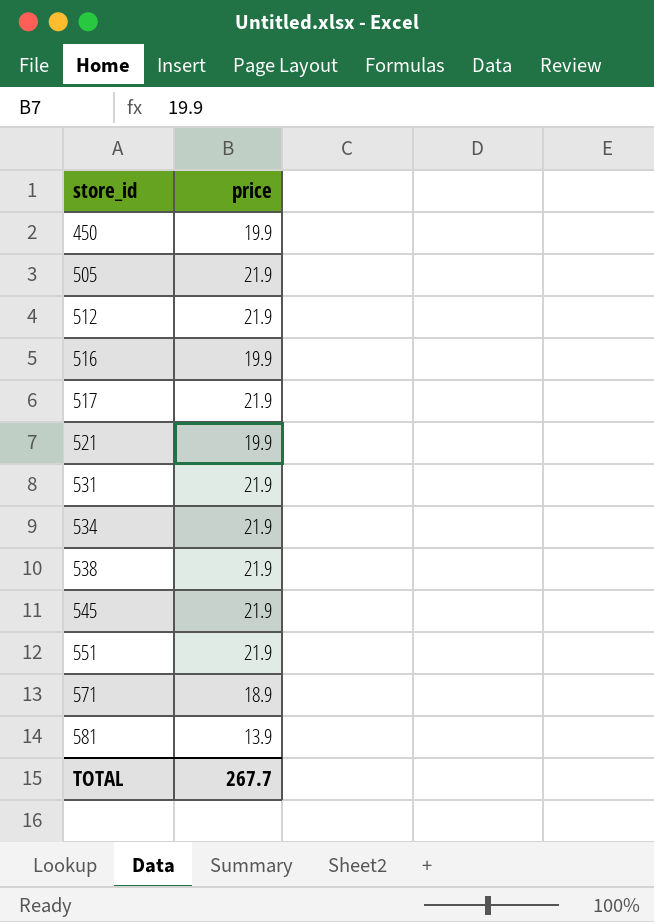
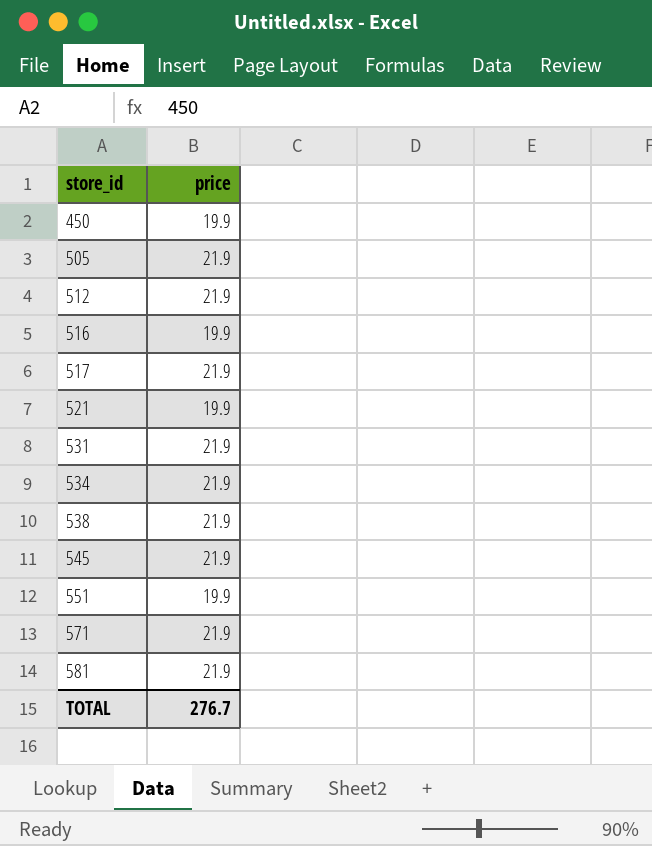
551 | price: 21.9 -> 19.9
571 | price: 18.9 -> 21.9
581 | price: 13.9 -> 21.9
TOTAL | price: 267.7 -> 276.7

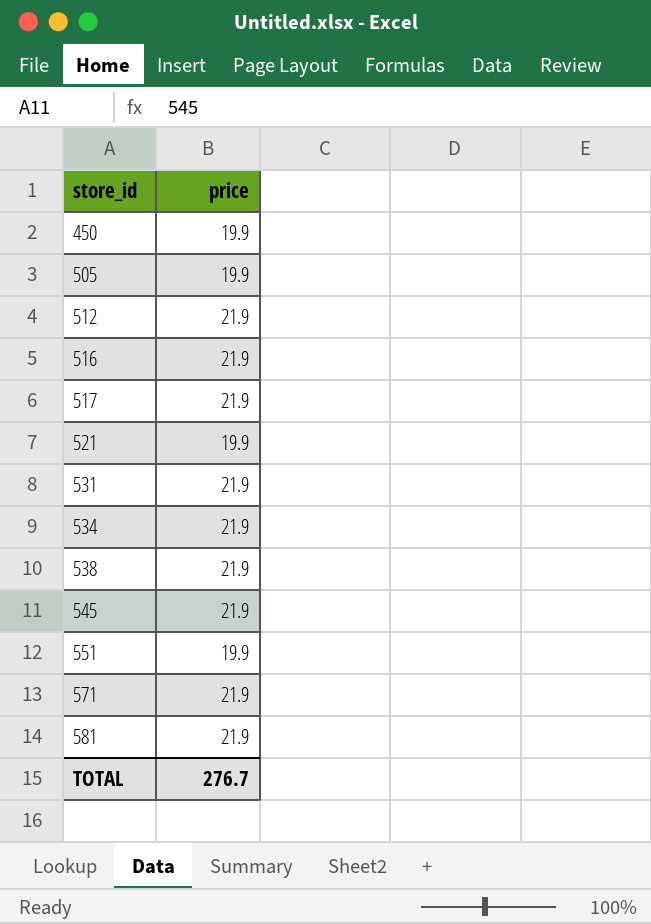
505 | price: 21.9 -> 19.9
516 | price: 19.9 -> 21.9

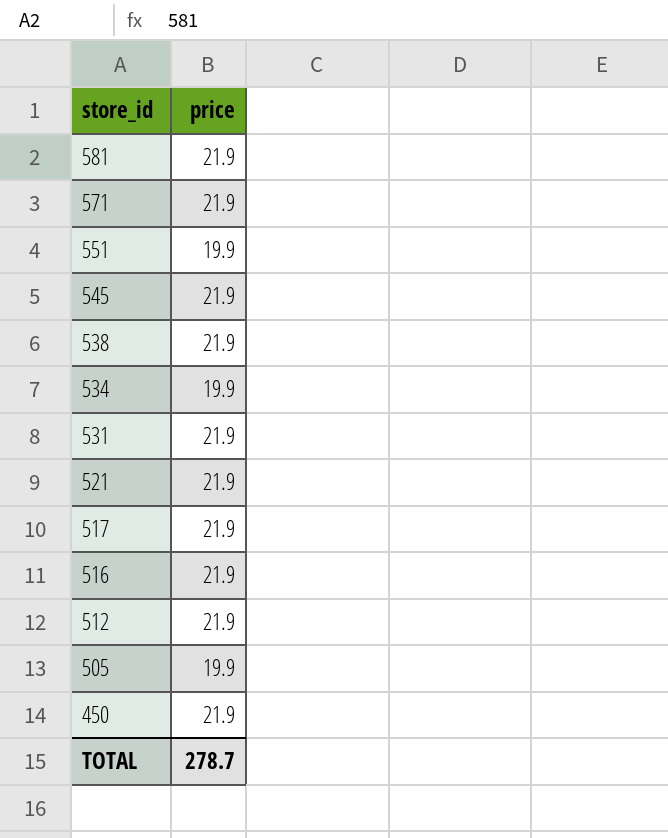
row order: store_id ascending -> store_id descending
534 | price: 21.9 -> 19.9
521 | price: 19.9 -> 21.9
450 | price: 19.9 -> 21.9
TOTAL | price: 276.7 -> 278.7

